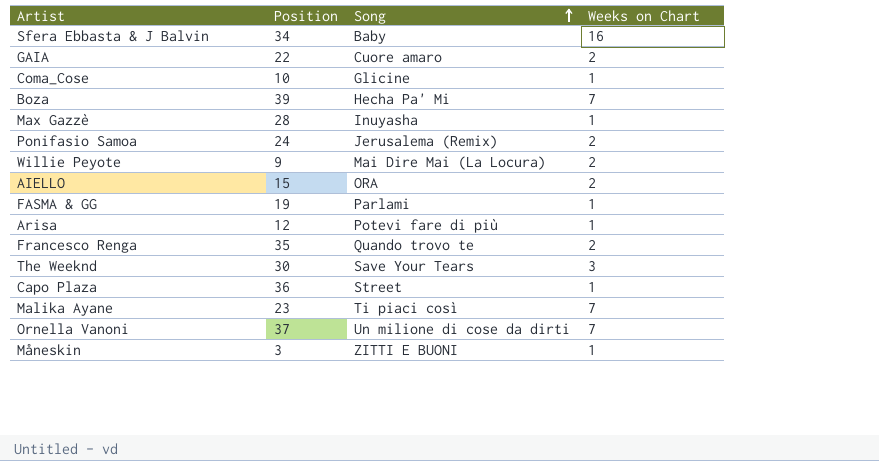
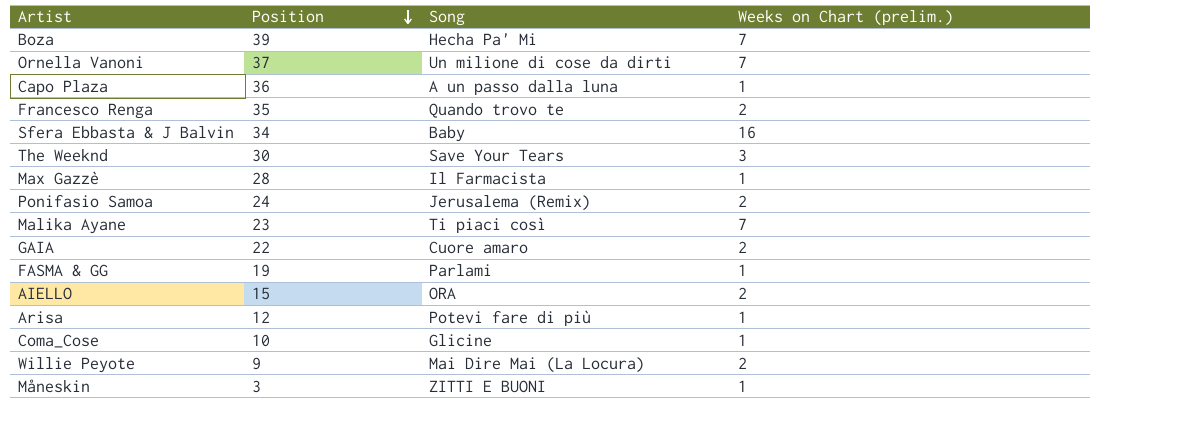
row order: Song ascending -> Position descending
column name: Weeks on Chart -> Weeks on Chart (prelim.)
Capo Plaza | Song: Street -> A un passo dalla luna
Max Gazzè | Song: Inuyasha -> Il Farmacista

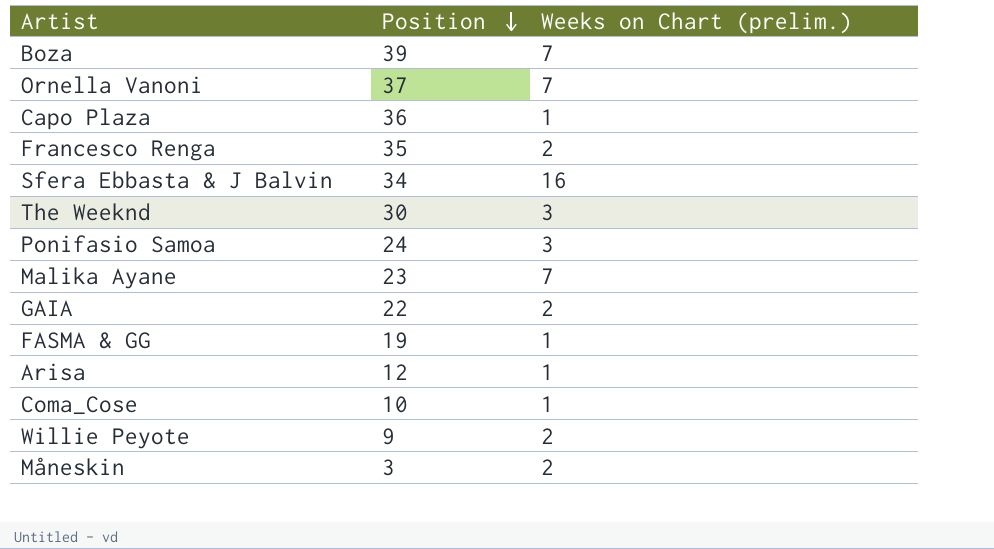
column Song | position: 3 -> none
row Max Gazzè: 28 | Il Farmacista | 1 -> none
row AIELLO: 15 | ORA | 2 -> none
Ponifasio Samoa | Weeks on Chart (prelim.): 2 -> 3
Måneskin | Weeks on Chart (prelim.): 1 -> 2

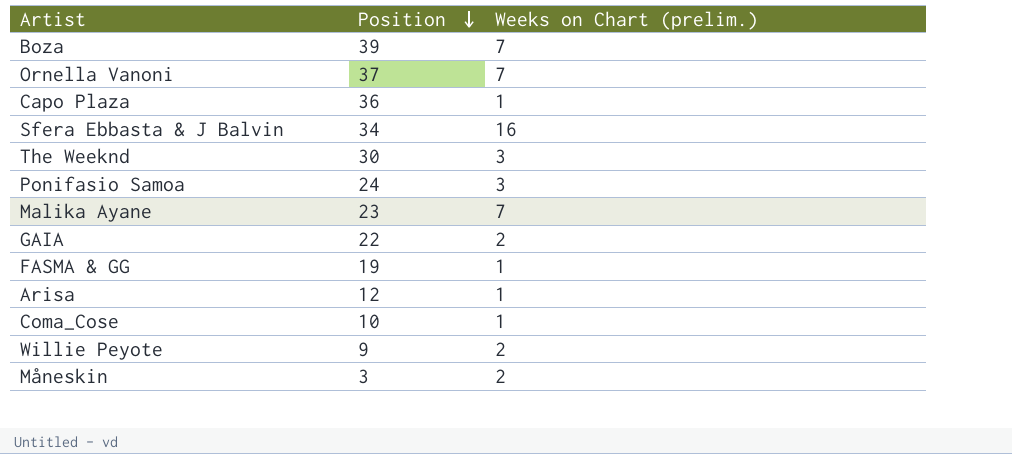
row Francesco Renga: 35 | 2 -> none

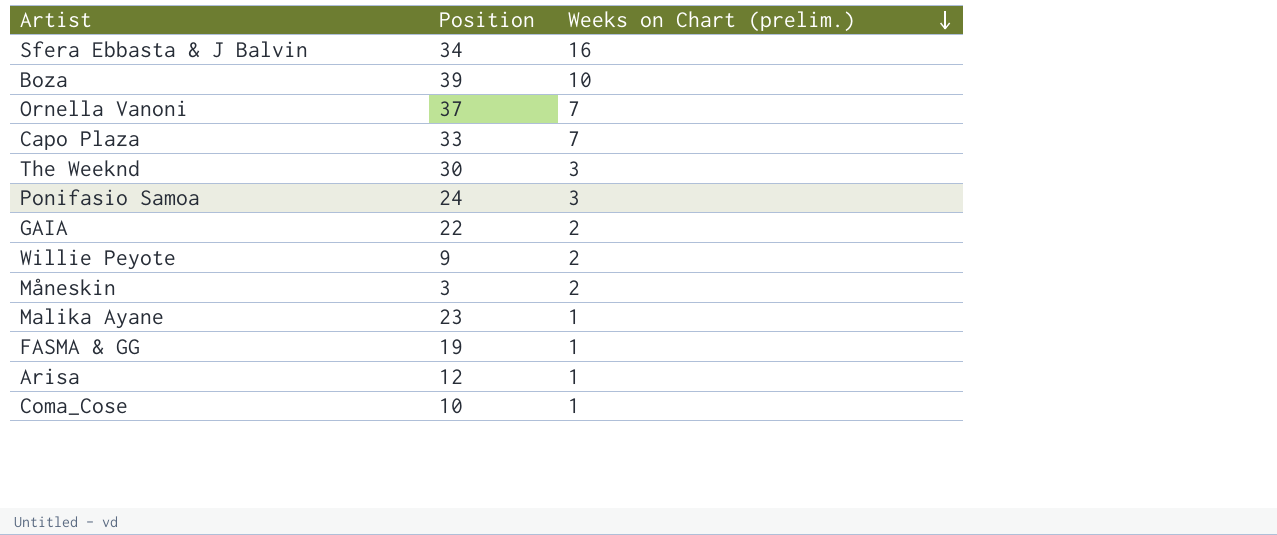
row order: Position descending -> Weeks on Chart (prelim.) descending
Boza | Weeks on Chart (prelim.): 7 -> 10
Capo Plaza | Position: 36 -> 33
Capo Plaza | Weeks on Chart (prelim.): 1 -> 7
Malika Ayane | Weeks on Chart (prelim.): 7 -> 1

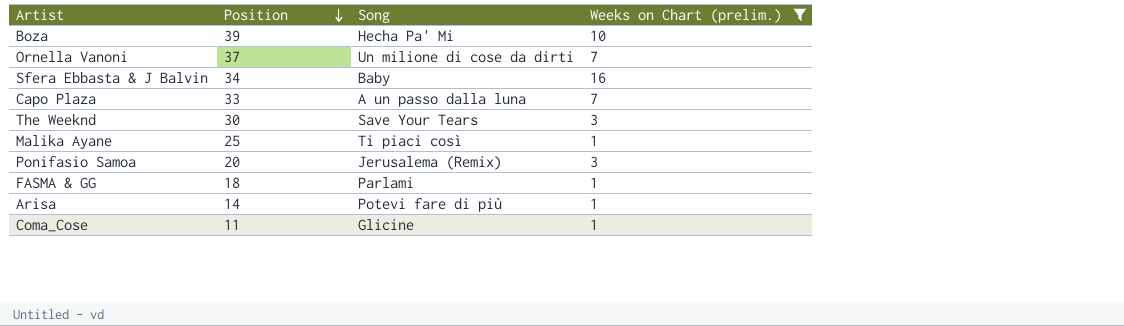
filter: none -> Weeks on Chart (prelim.) != 2
row order: Weeks on Chart (prelim.) descending -> Position descending
column Song | position: none -> 3
Malika Ayane | Position: 23 -> 25
Ponifasio Samoa | Position: 24 -> 20
FASMA & GG | Position: 19 -> 18
Arisa | Position: 12 -> 14
Coma_Cose | Position: 10 -> 11

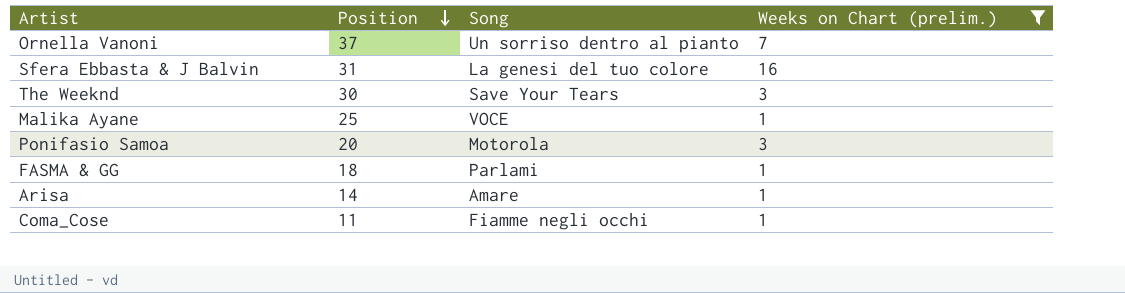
row Boza: 39 | Hecha Pa' Mi | 10 -> none
row Capo Plaza: 33 | A un passo dalla luna | 7 -> none
Ornella Vanoni | Song: Un milione di cose da dirti -> Un sorriso dentro al pianto
Sfera Ebbasta & J Balvin | Position: 34 -> 31
Sfera Ebbasta & J Balvin | Song: Baby -> La genesi del tuo colore
Malika Ayane | Song: Ti piaci così -> VOCE
Ponifasio Samoa | Song: Jerusalema (Remix) -> Motorola
Arisa | Song: Potevi fare di più -> Amare
Coma_Cose | Song: Glicine -> Fiamme negli occhi

